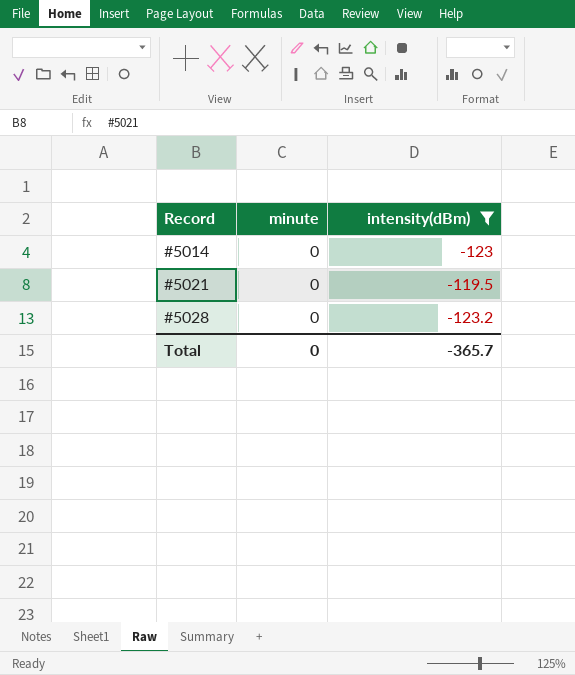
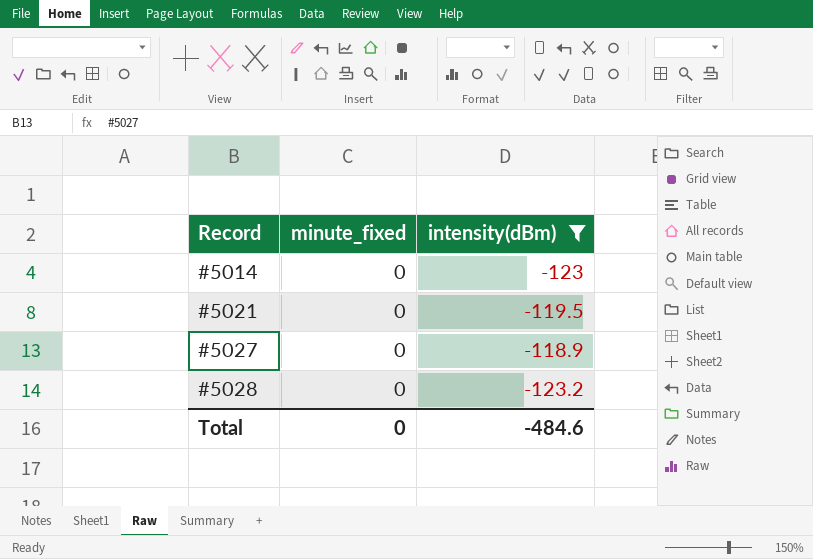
column name: minute -> minute_fixed
row #5027: none -> 0 | -118.9
Total | intensity(dBm): -365.7 -> -484.6

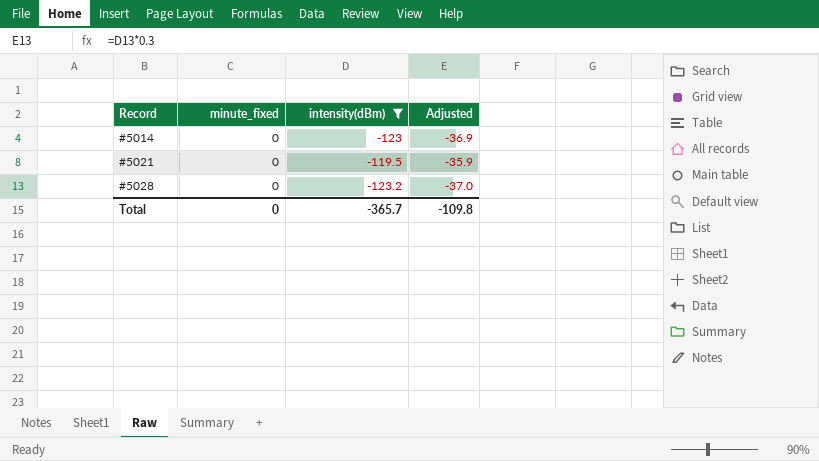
column Adjusted | formula: none -> [intensity(dBm)] * 0.3
row #5027: 0 | -118.9 -> none
Total | intensity(dBm): -484.6 -> -365.7

